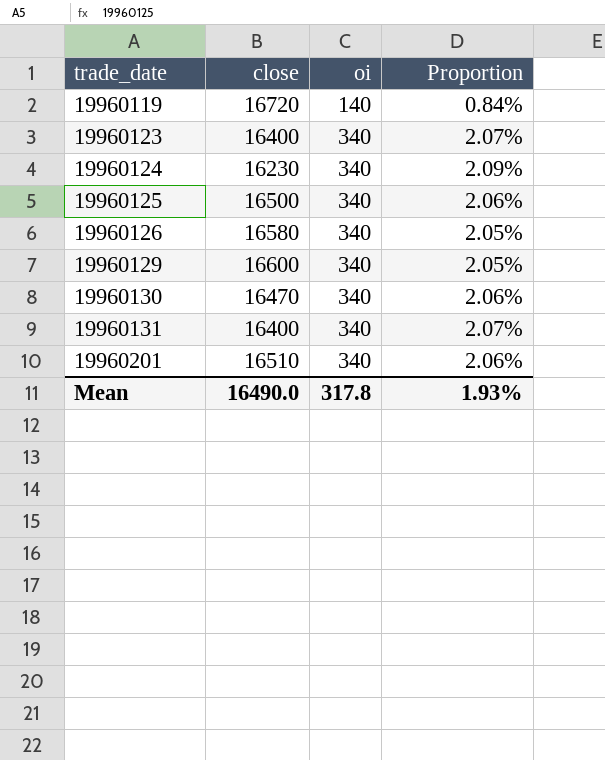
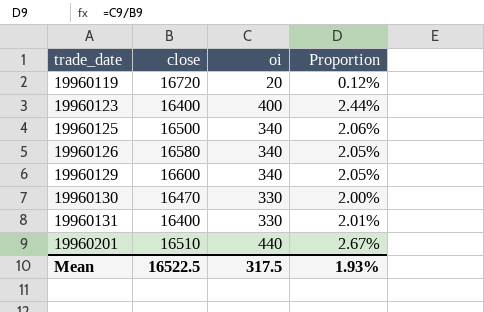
row 19960124: 16230 | 340 | 2.09% -> none
19960119 | oi: 140 -> 20
19960119 | Proportion: 0.84% -> 0.12%
19960123 | oi: 340 -> 400
19960123 | Proportion: 2.07% -> 2.44%
19960130 | oi: 340 -> 330
19960130 | Proportion: 2.06% -> 2.00%
19960131 | oi: 340 -> 330
19960131 | Proportion: 2.07% -> 2.01%
19960201 | oi: 340 -> 440
19960201 | Proportion: 2.06% -> 2.67%
Mean | close: 16490.0 -> 16522.5
Mean | oi: 317.8 -> 317.5

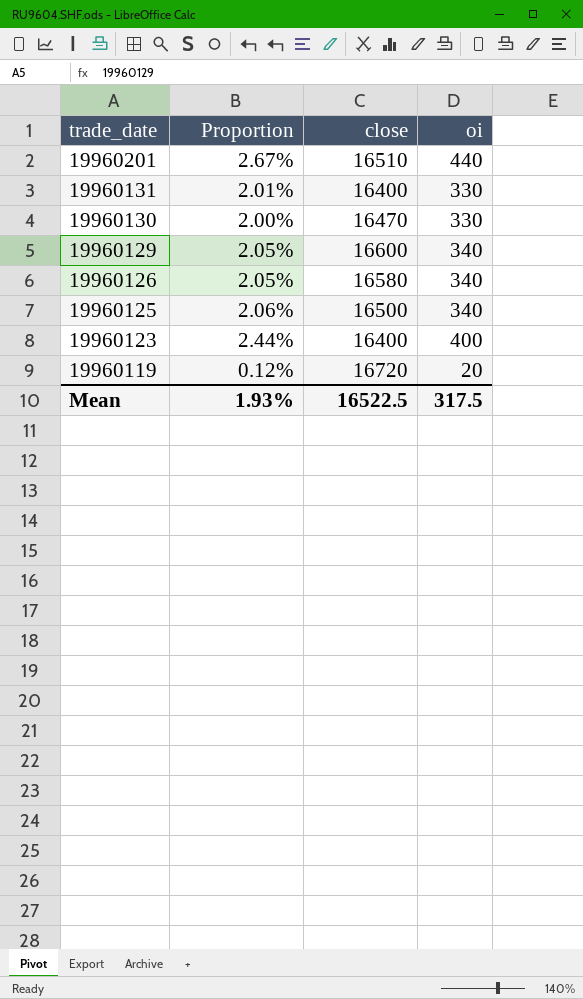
row order: trade_date ascending -> trade_date descending
column Proportion | position: 4 -> 2

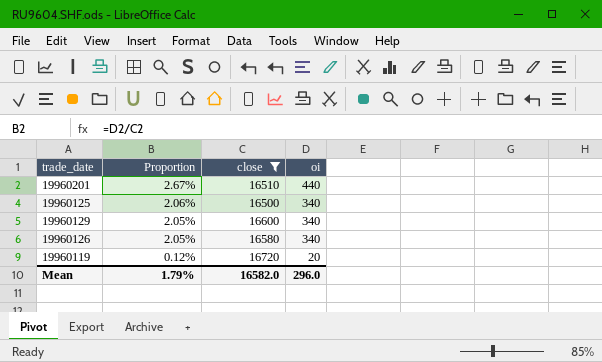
filter: none -> close >= 16500
row order: trade_date descending -> Proportion descending
Mean | Proportion: 1.93% -> 1.79%
Mean | close: 16522.5 -> 16582.0
Mean | oi: 317.5 -> 296.0

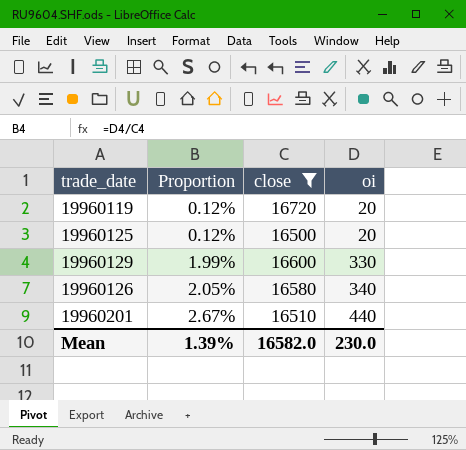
row order: Proportion descending -> Proportion ascending
19960125 | Proportion: 2.06% -> 0.12%
19960125 | oi: 340 -> 20
19960129 | Proportion: 2.05% -> 1.99%
19960129 | oi: 340 -> 330
Mean | Proportion: 1.79% -> 1.39%
Mean | oi: 296.0 -> 230.0

